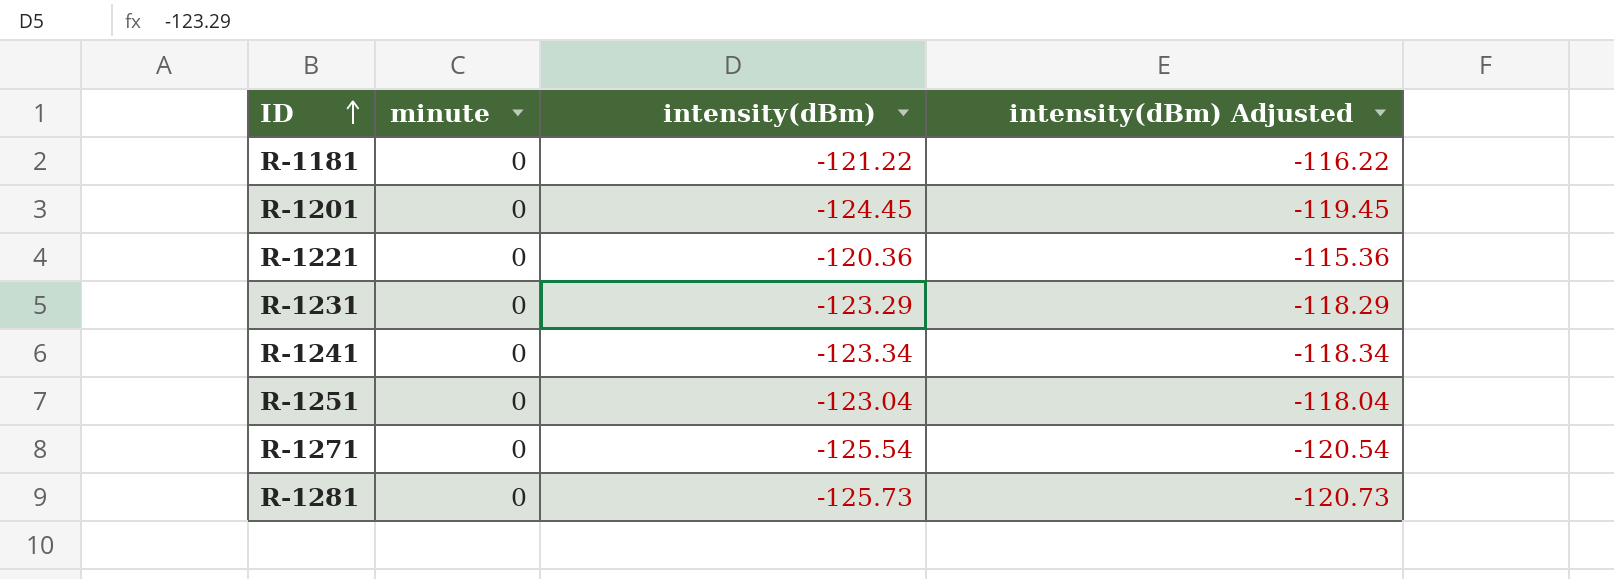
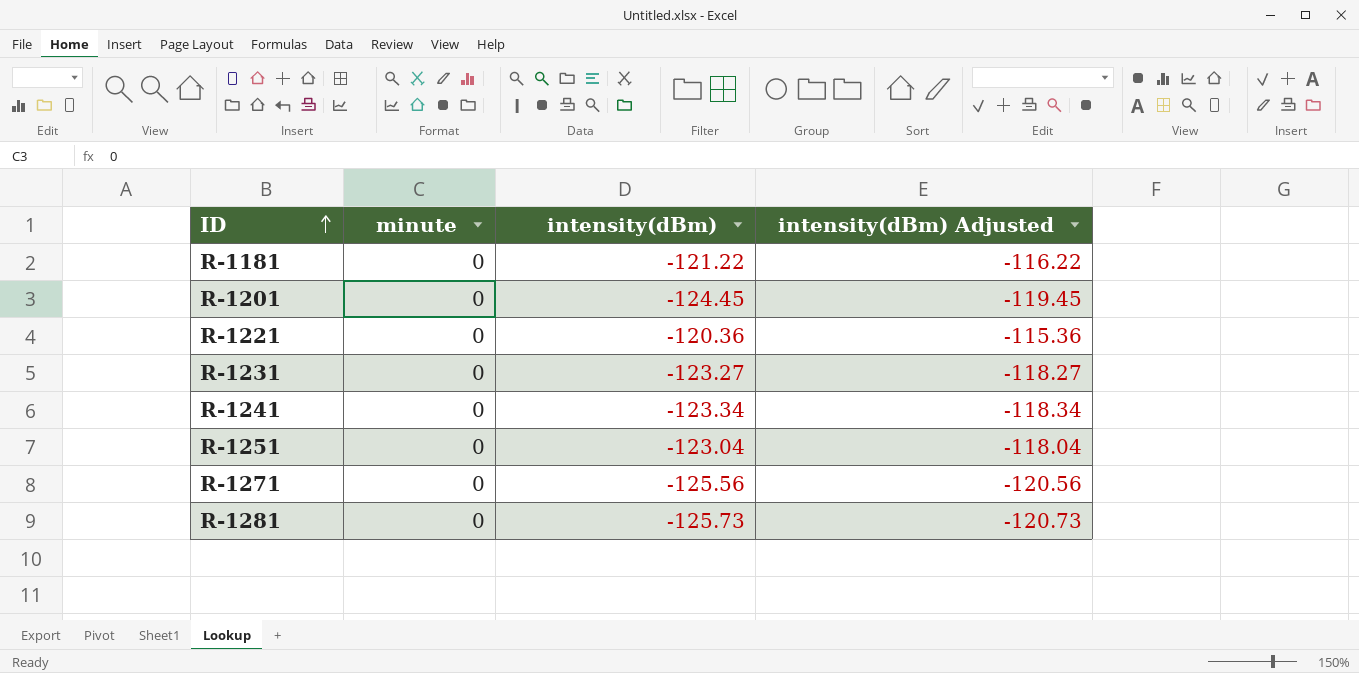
R-1231 | intensity(dBm): -123.29 -> -123.27
R-1231 | intensity(dBm) Adjusted: -118.29 -> -118.27
R-1271 | intensity(dBm): -125.54 -> -125.56
R-1271 | intensity(dBm) Adjusted: -120.54 -> -120.56

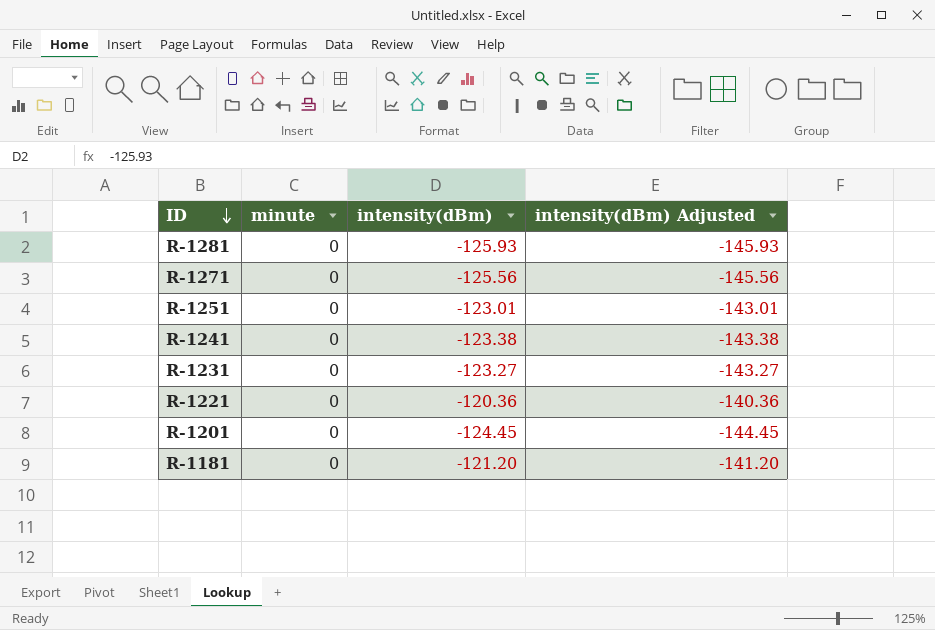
row order: ID ascending -> ID descending
column intensity(dBm) Adjusted | formula: [intensity(dBm)] + 5 -> [intensity(dBm)] - 20
R-1281 | intensity(dBm): -125.73 -> -125.93
R-1251 | intensity(dBm): -123.04 -> -123.01
R-1241 | intensity(dBm): -123.34 -> -123.38
R-1181 | intensity(dBm): -121.22 -> -121.20

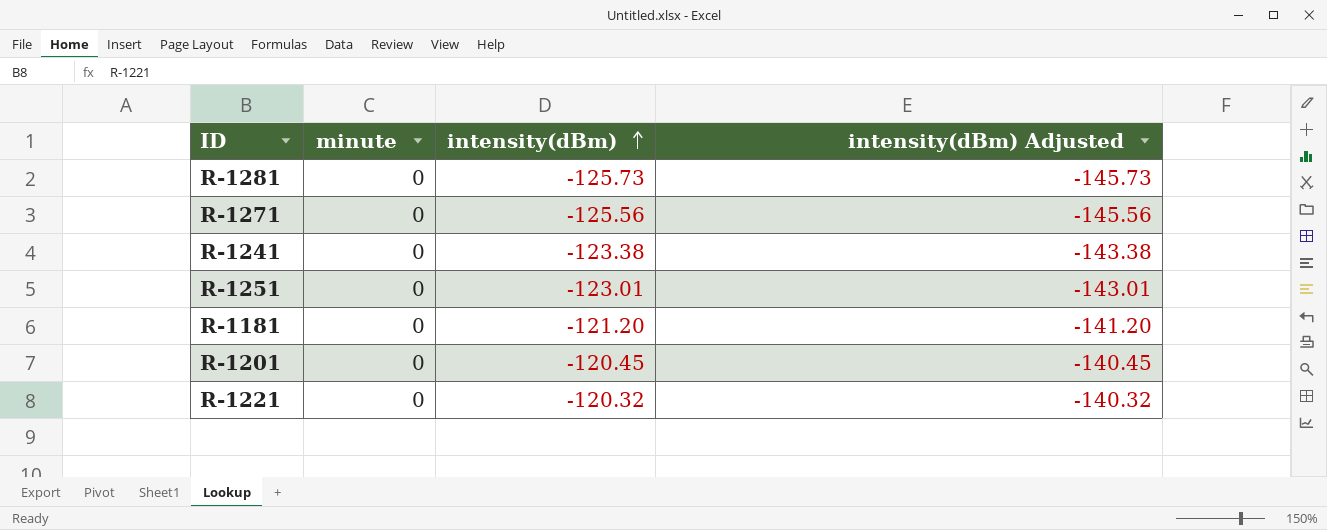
row order: ID descending -> intensity(dBm) ascending
row R-1231: 0 | -123.27 | -143.27 -> none
R-1281 | intensity(dBm): -125.93 -> -125.73
R-1281 | intensity(dBm) Adjusted: -145.93 -> -145.73
R-1201 | intensity(dBm): -124.45 -> -120.45
R-1201 | intensity(dBm) Adjusted: -144.45 -> -140.45
R-1221 | intensity(dBm): -120.36 -> -120.32
R-1221 | intensity(dBm) Adjusted: -140.36 -> -140.32

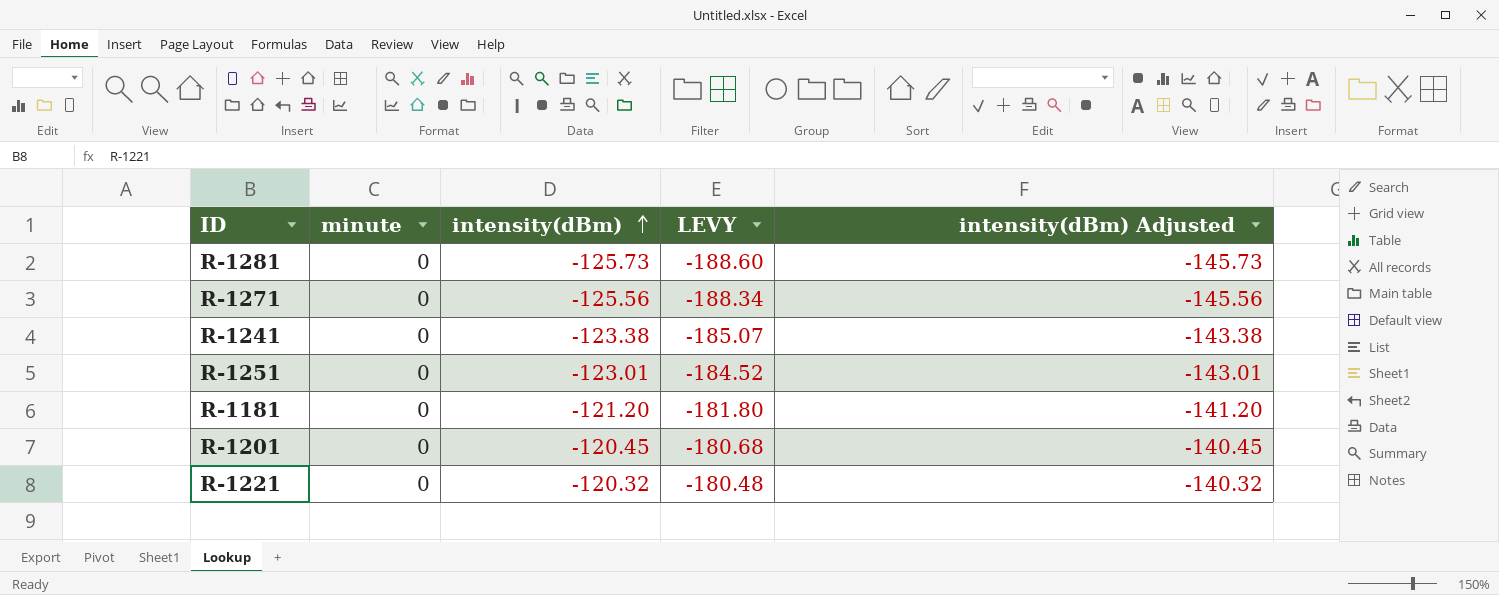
column LEVY | formula: none -> [intensity(dBm)] * 1.5

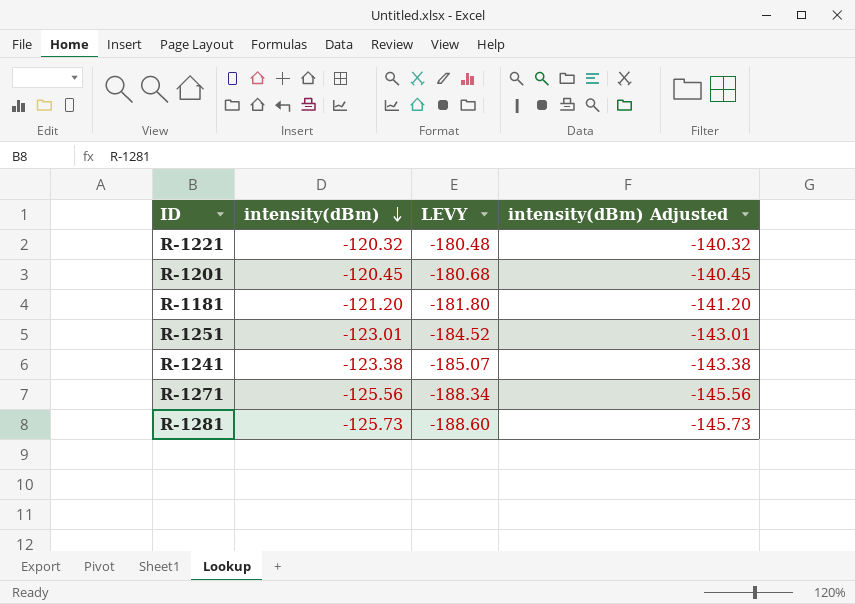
row order: intensity(dBm) ascending -> intensity(dBm) descending
column minute | position: 2 -> none

